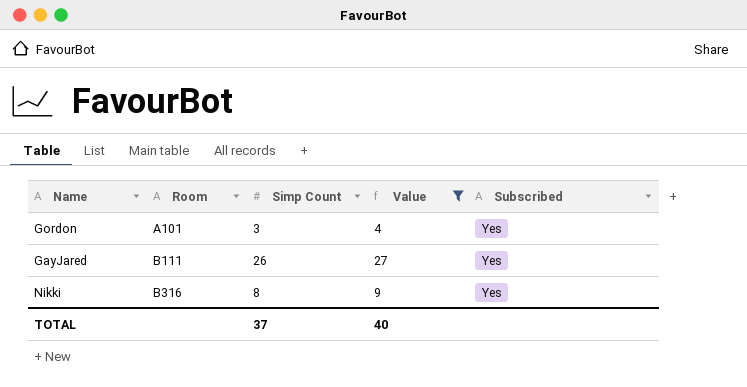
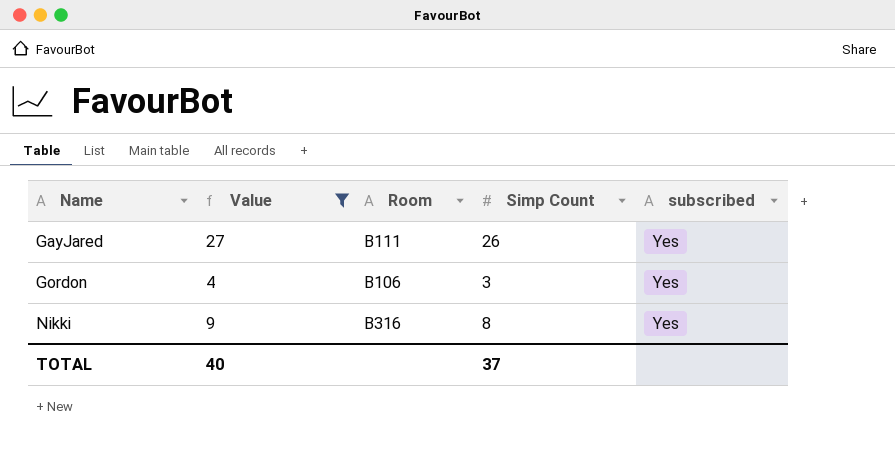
row order: Room ascending -> Name ascending
column Value | position: 4 -> 2
column name: Subscribed -> subscribed
Gordon | Room: A101 -> B106

